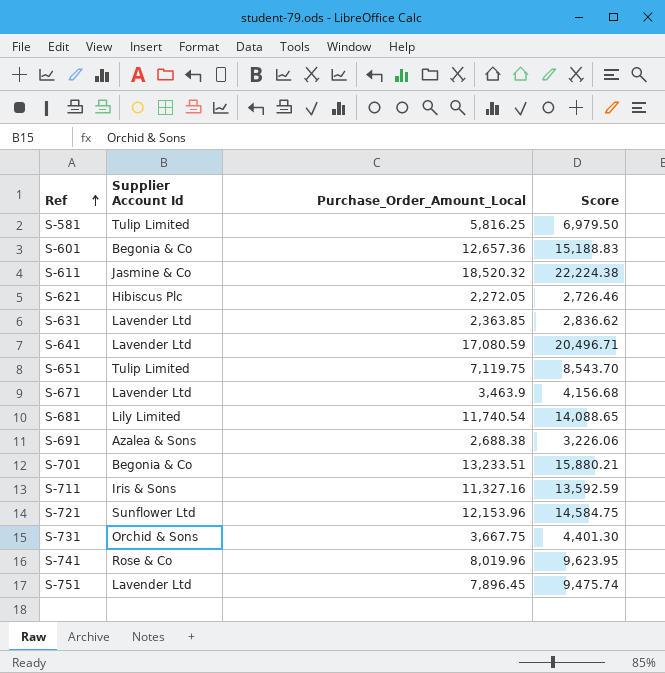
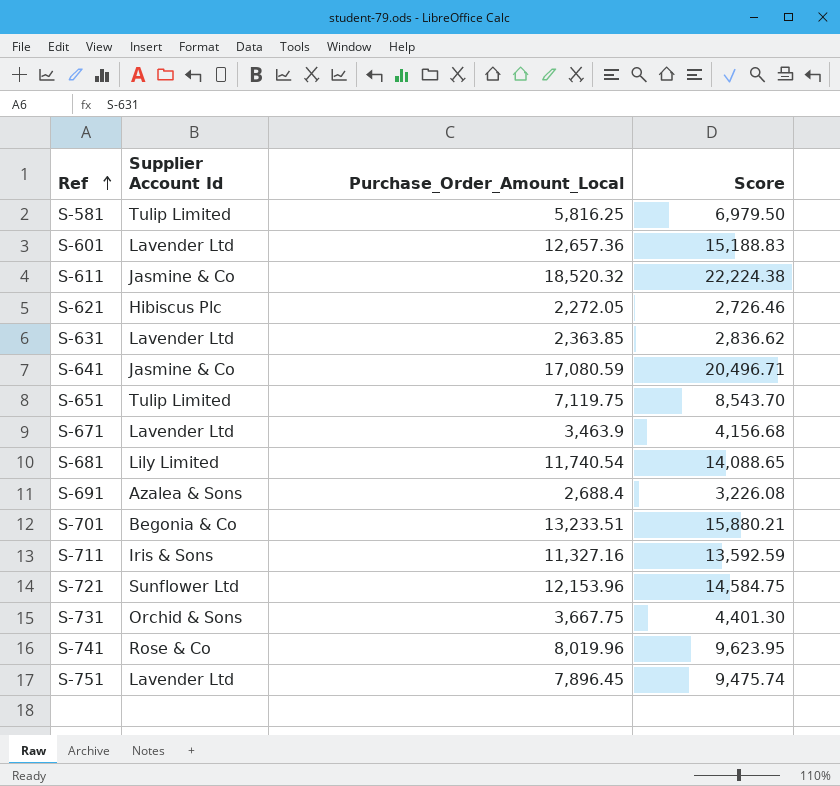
S-601 | Supplier Account Id: Begonia & Co -> Lavender Ltd
S-641 | Supplier Account Id: Lavender Ltd -> Jasmine & Co
S-691 | Purchase_Order_Amount_Local: 2,688.38 -> 2,688.4
S-691 | Score: 3,226.06 -> 3,226.08

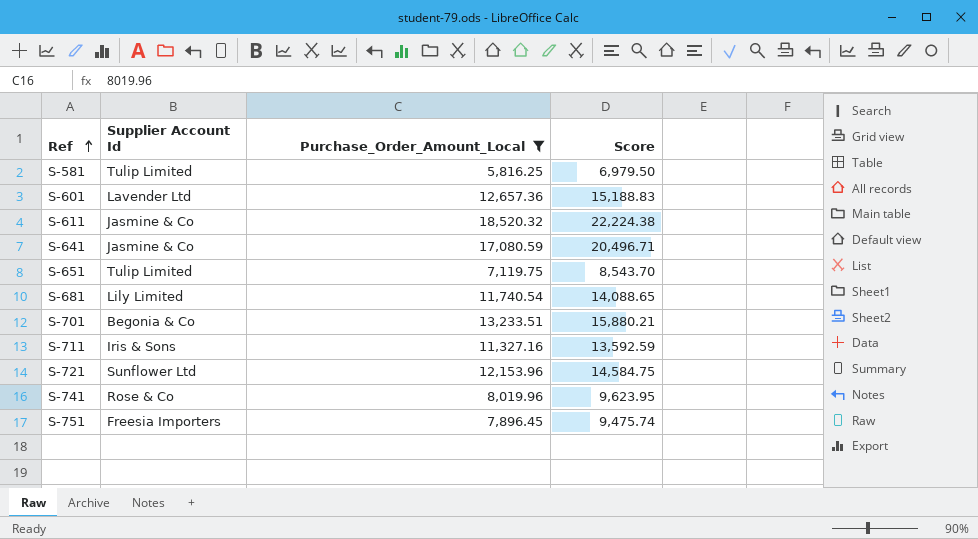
filter: none -> Purchase_Order_Amount_Local >= 5,816.25
S-751 | Supplier Account Id: Lavender Ltd -> Freesia Importers

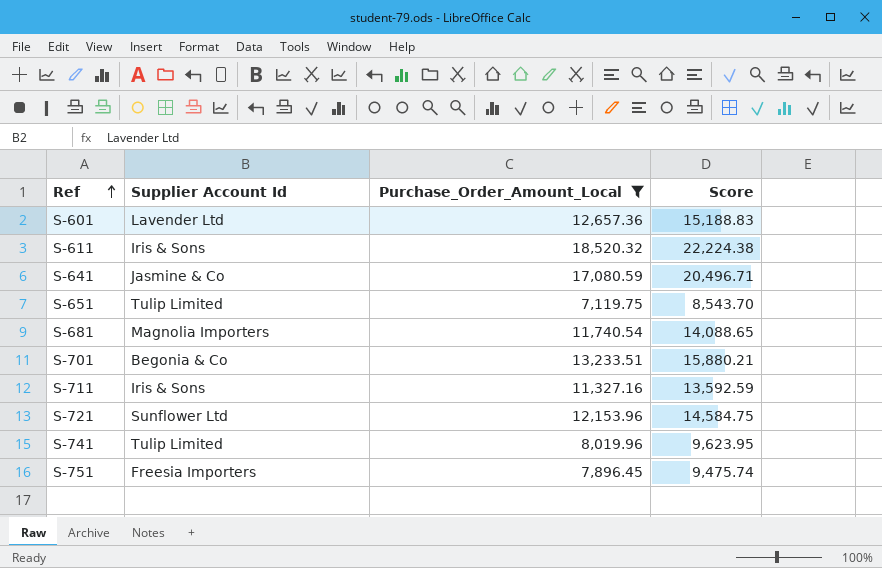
row S-581: Tulip Limited | 5,816.25 | 6,979.50 -> none
S-611 | Supplier Account Id: Jasmine & Co -> Iris & Sons
S-681 | Supplier Account Id: Lily Limited -> Magnolia Importers
S-741 | Supplier Account Id: Rose & Co -> Tulip Limited

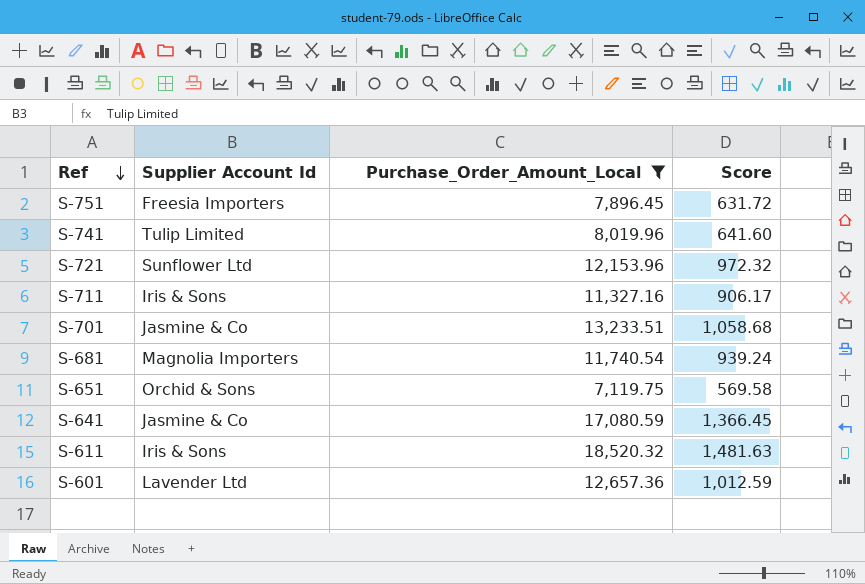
row order: Ref ascending -> Ref descending
column Score | formula: [Purchase_Order_Amount_Local] * 1.2 -> [Purchase_Order_Amount_Local] * 0.08
S-701 | Supplier Account Id: Begonia & Co -> Jasmine & Co
S-651 | Supplier Account Id: Tulip Limited -> Orchid & Sons

